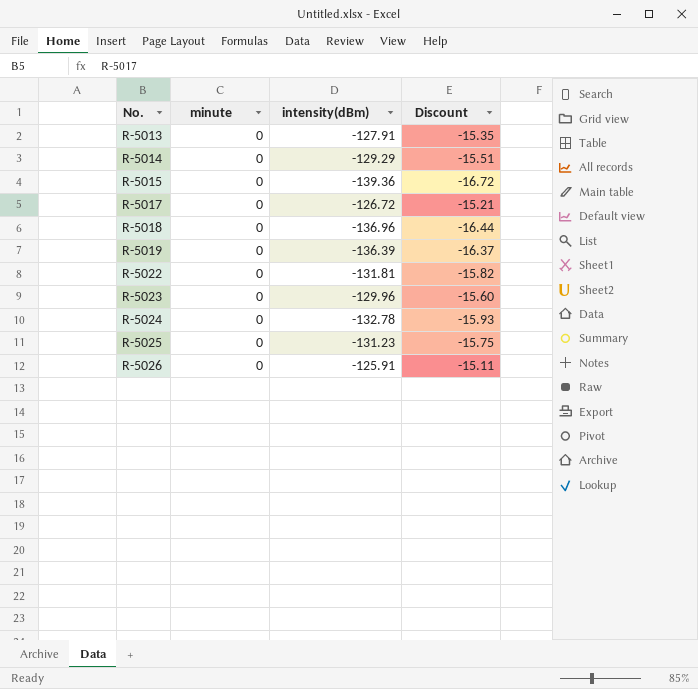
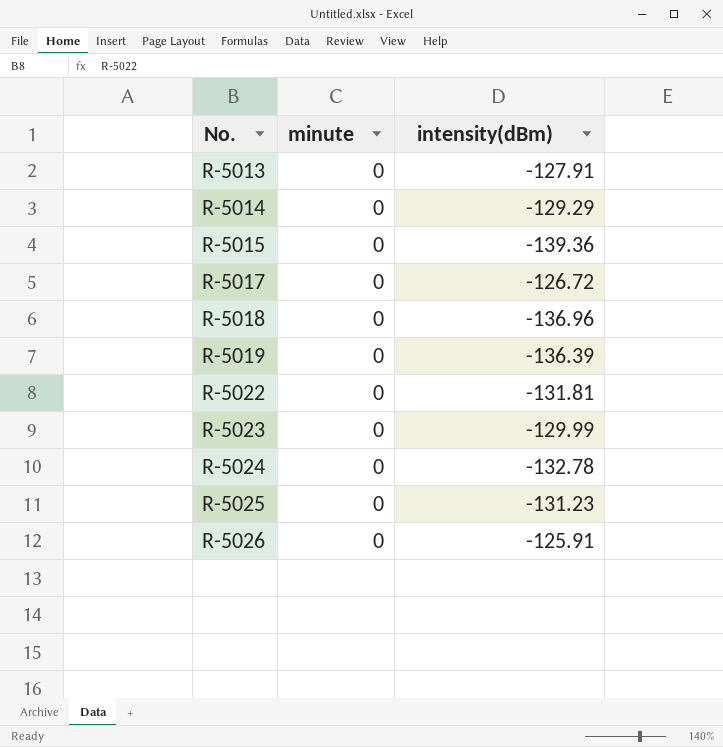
column Discount | formula: [intensity(dBm)] * 0.12 -> none
R-5023 | intensity(dBm): -129.96 -> -129.99

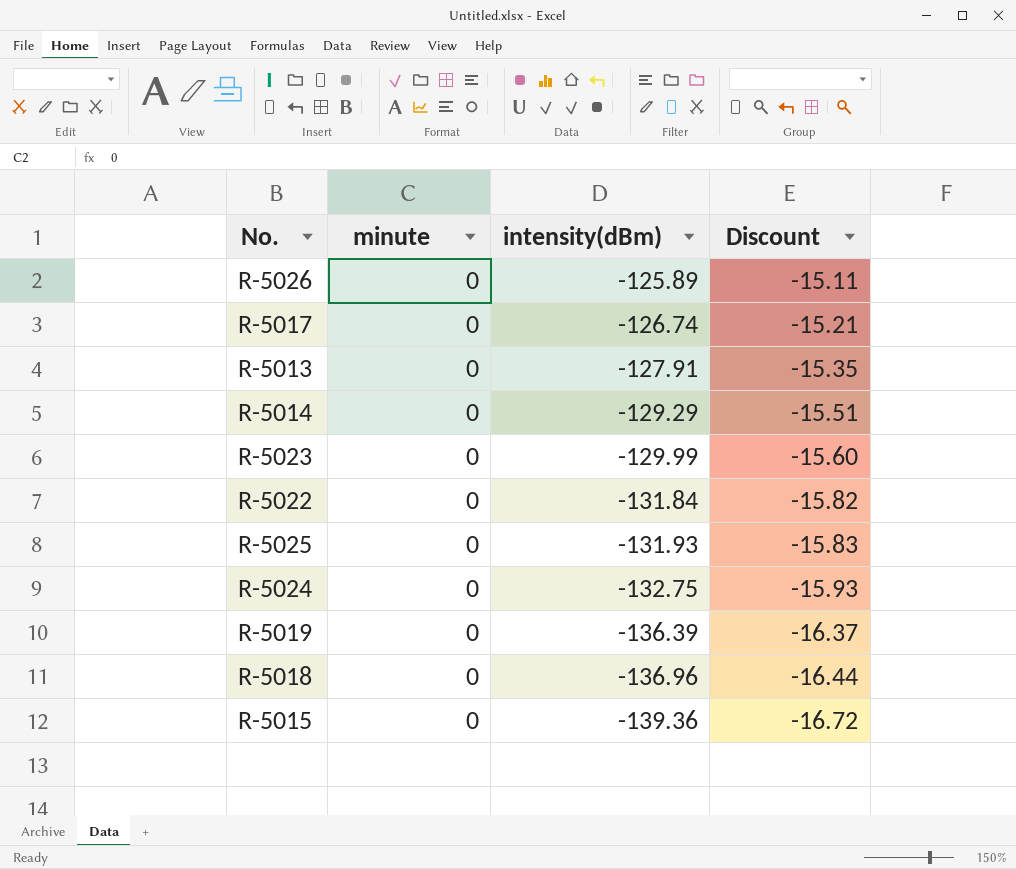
row order: No. ascending -> intensity(dBm) descending
column Discount | formula: none -> [intensity(dBm)] * 0.12
R-5026 | intensity(dBm): -125.91 -> -125.89
R-5017 | intensity(dBm): -126.72 -> -126.74
R-5022 | intensity(dBm): -131.81 -> -131.84
R-5025 | intensity(dBm): -131.23 -> -131.93
R-5024 | intensity(dBm): -132.78 -> -132.75

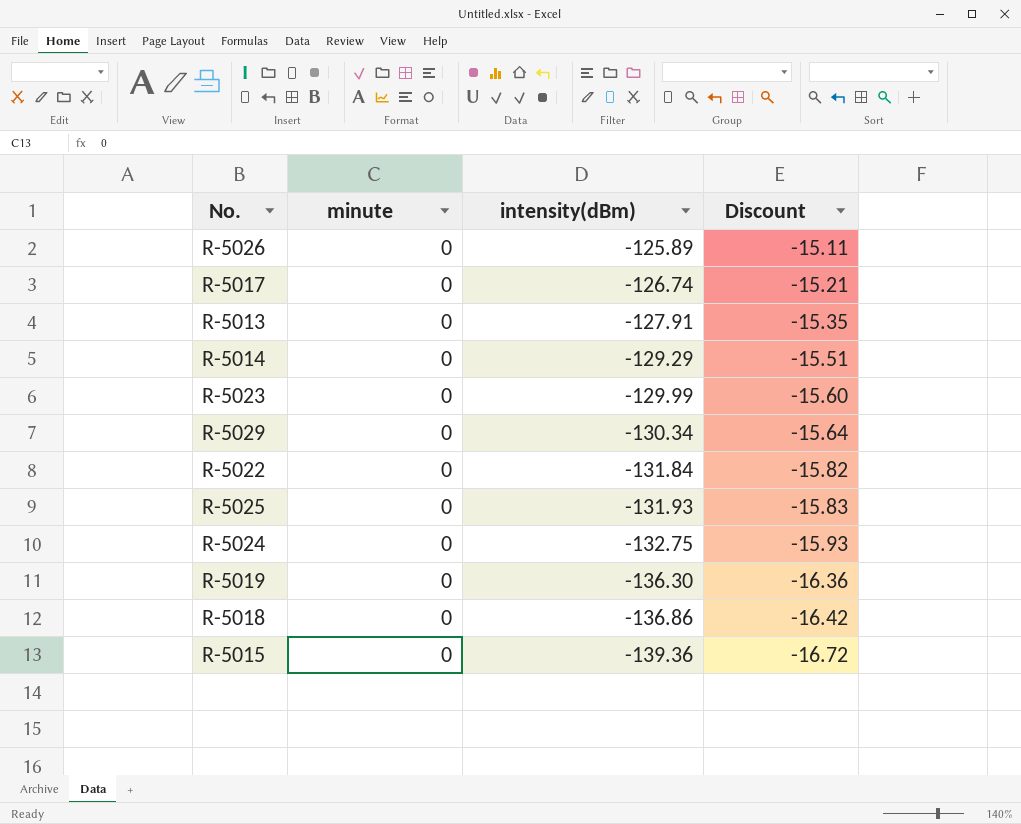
row R-5029: none -> 0 | -130.34 | -15.64
R-5019 | intensity(dBm): -136.39 -> -136.30
R-5019 | Discount: -16.37 -> -16.36
R-5018 | intensity(dBm): -136.96 -> -136.86
R-5018 | Discount: -16.44 -> -16.42

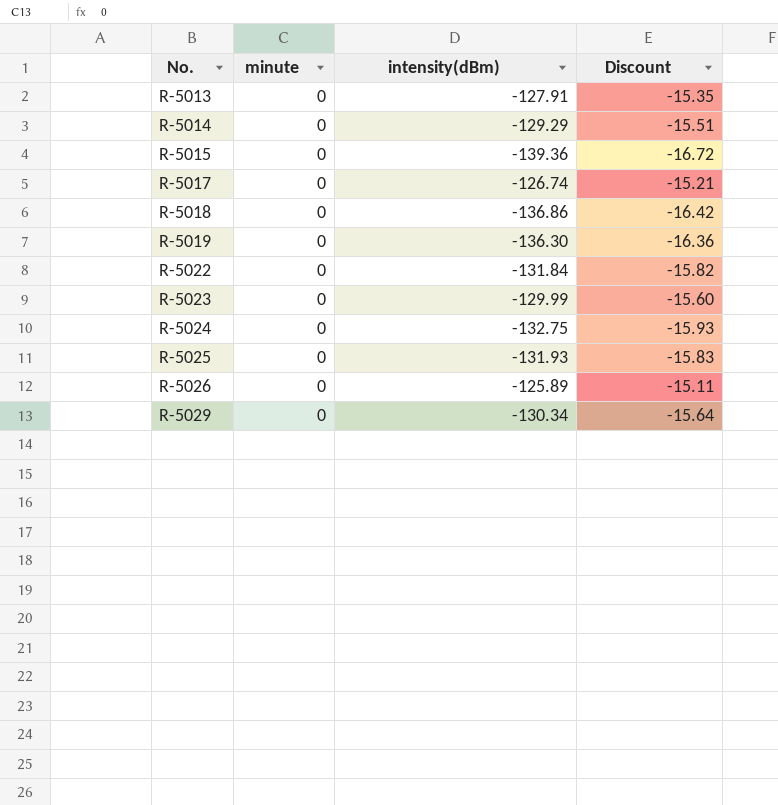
row order: intensity(dBm) descending -> No. ascending

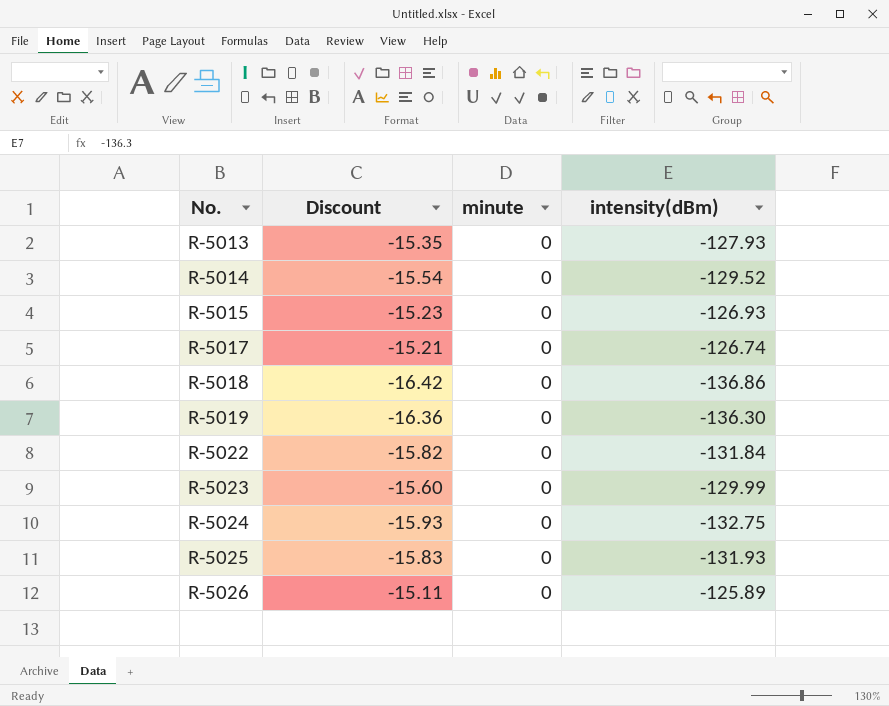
column Discount | position: 4 -> 2
row R-5029: 0 | -130.34 | -15.64 -> none
R-5013 | intensity(dBm): -127.91 -> -127.93
R-5014 | Discount: -15.51 -> -15.54
R-5014 | intensity(dBm): -129.29 -> -129.52
R-5015 | Discount: -16.72 -> -15.23
R-5015 | intensity(dBm): -139.36 -> -126.93

